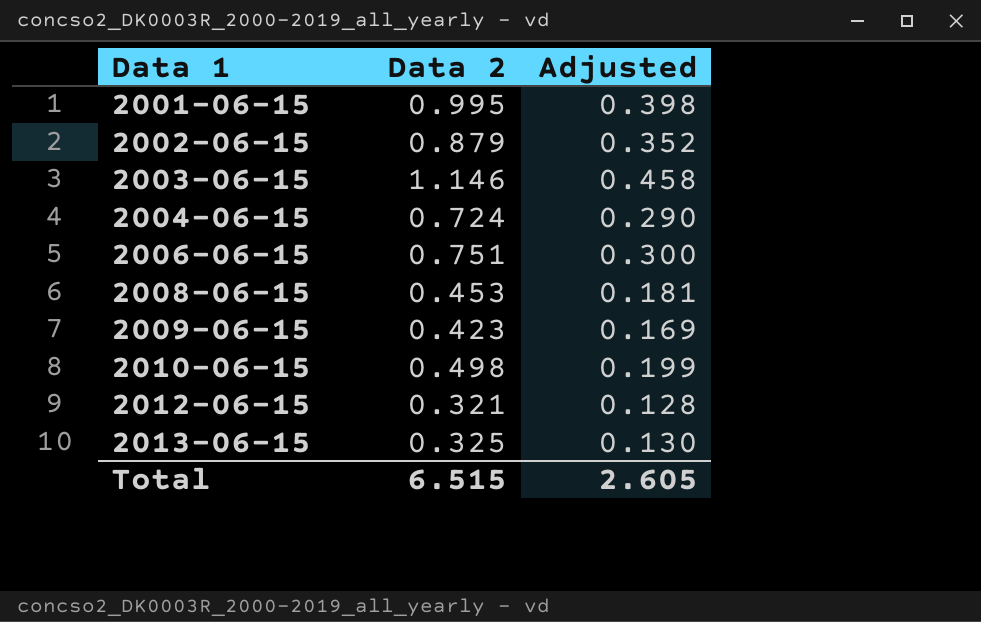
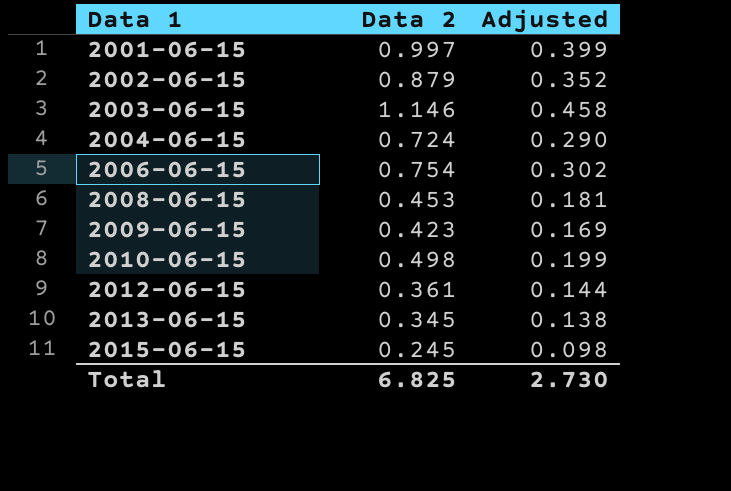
2001-06-15 | Data 2: 0.995 -> 0.997
2001-06-15 | Adjusted: 0.398 -> 0.399
2006-06-15 | Data 2: 0.751 -> 0.754
2006-06-15 | Adjusted: 0.300 -> 0.302
2012-06-15 | Data 2: 0.321 -> 0.361
2012-06-15 | Adjusted: 0.128 -> 0.144
2013-06-15 | Data 2: 0.325 -> 0.345
2013-06-15 | Adjusted: 0.130 -> 0.138
row 2015-06-15: none -> 0.245 | 0.098
Total | Data 2: 6.515 -> 6.825
Total | Adjusted: 2.605 -> 2.730

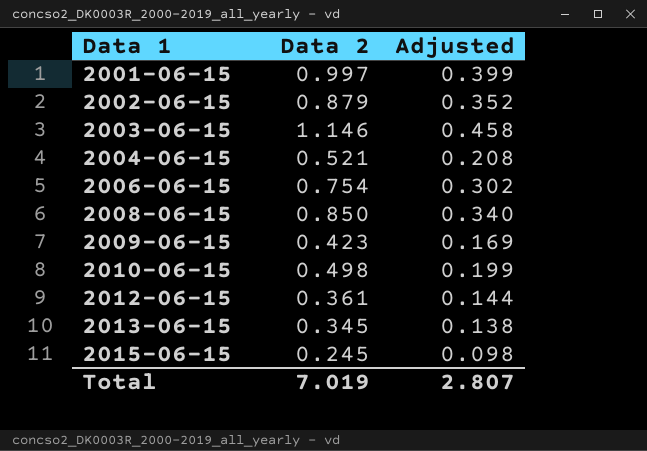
2004-06-15 | Data 2: 0.724 -> 0.521
2004-06-15 | Adjusted: 0.290 -> 0.208
2008-06-15 | Data 2: 0.453 -> 0.850
2008-06-15 | Adjusted: 0.181 -> 0.340
Total | Data 2: 6.825 -> 7.019
Total | Adjusted: 2.730 -> 2.807

